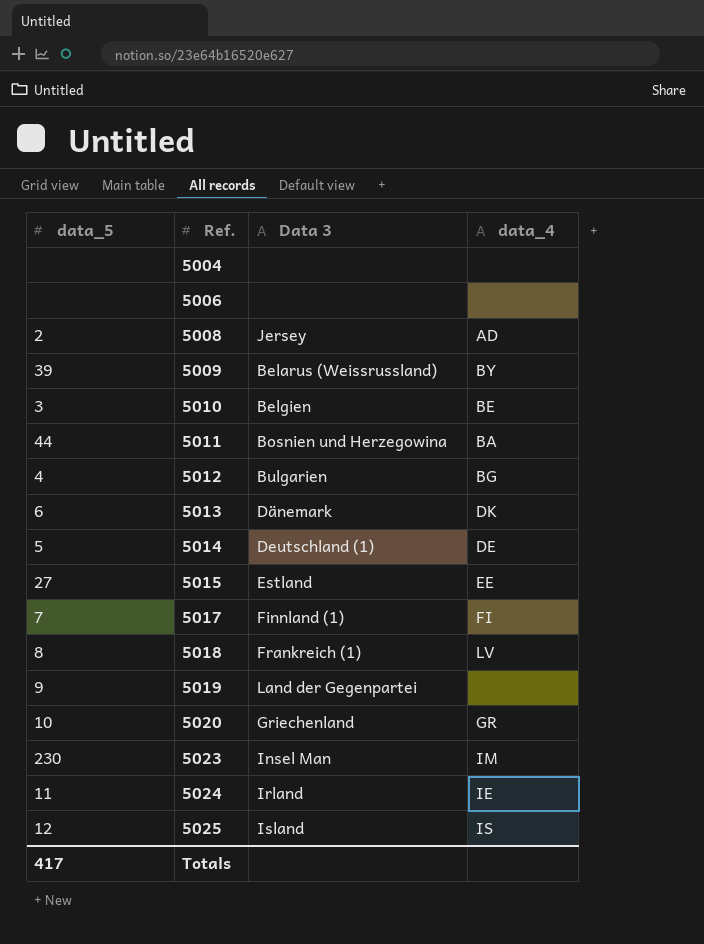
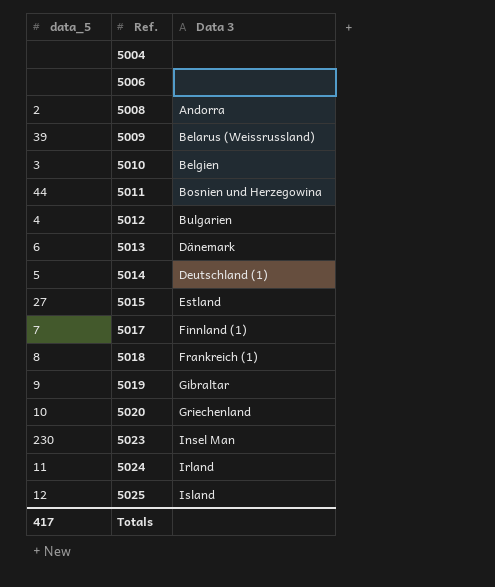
column data_4 | position: 4 -> none
5008 | Data 3: Jersey -> Andorra
5019 | Data 3: Land der Gegenpartei -> Gibraltar

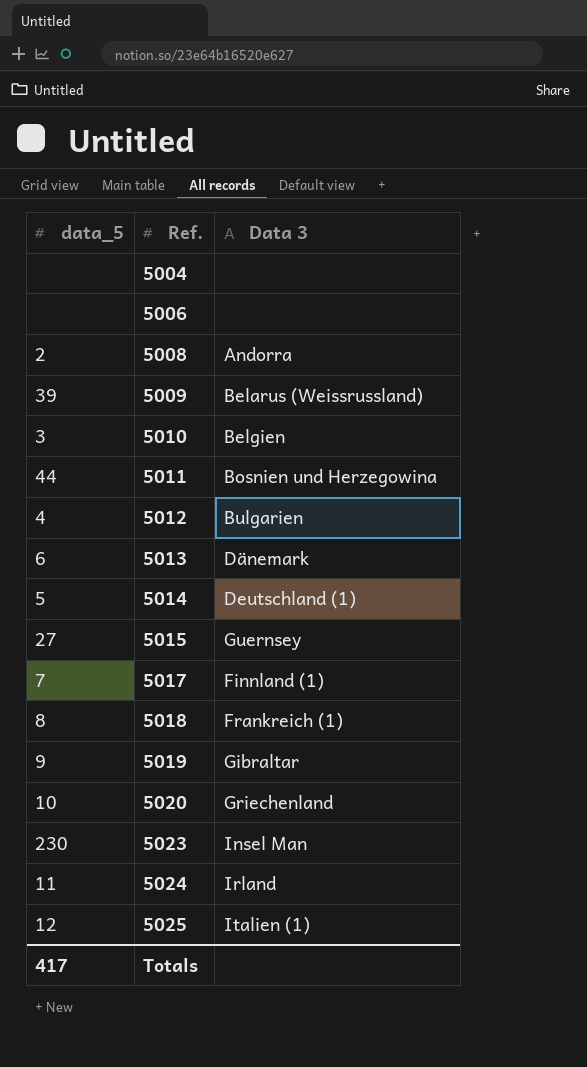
5015 | Data 3: Estland -> Guernsey
5025 | Data 3: Island -> Italien (1)

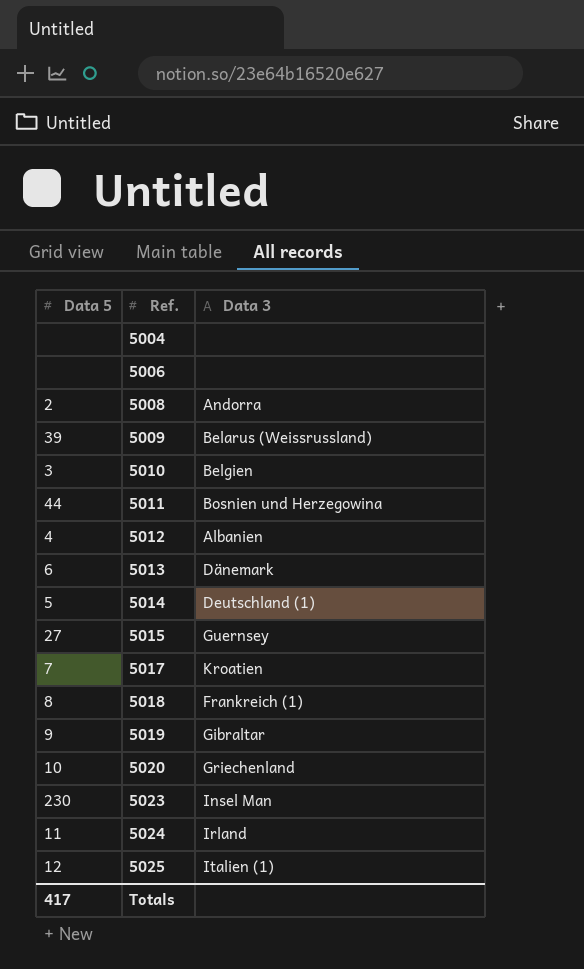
column name: data_5 -> Data 5
5012 | Data 3: Bulgarien -> Albanien
5017 | Data 3: Finnland (1) -> Kroatien

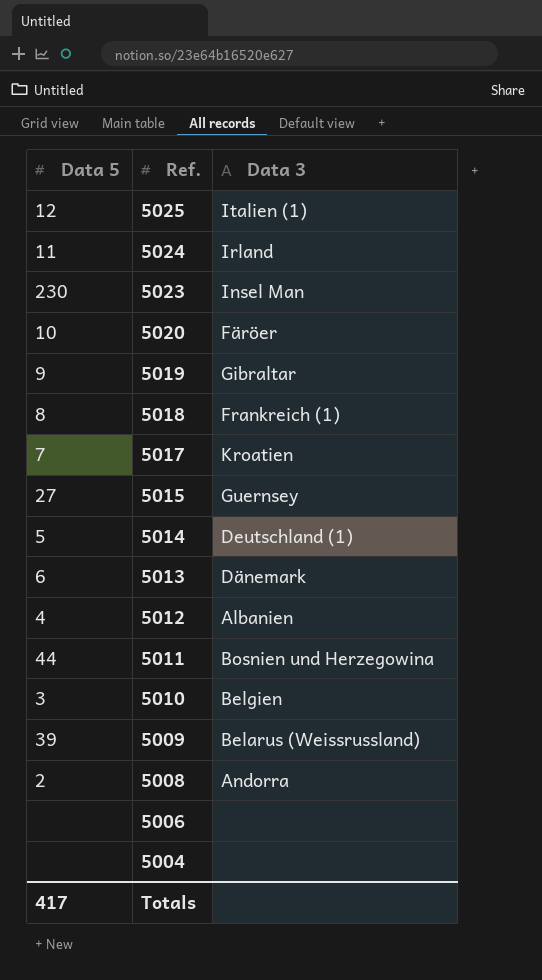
row order: Ref. ascending -> Ref. descending
5020 | Data 3: Griechenland -> Färöer

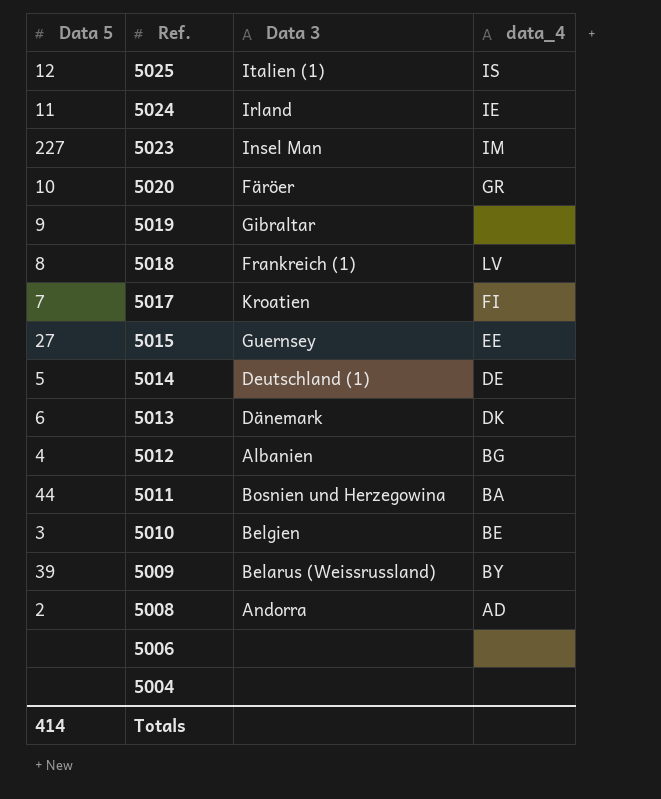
column data_4 | position: none -> 4
5023 | Data 5: 230 -> 227
Totals | Data 5: 417 -> 414

